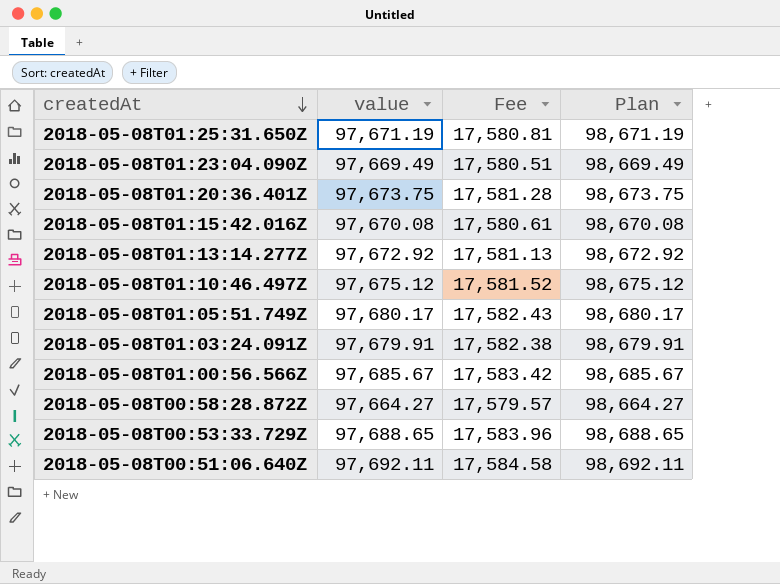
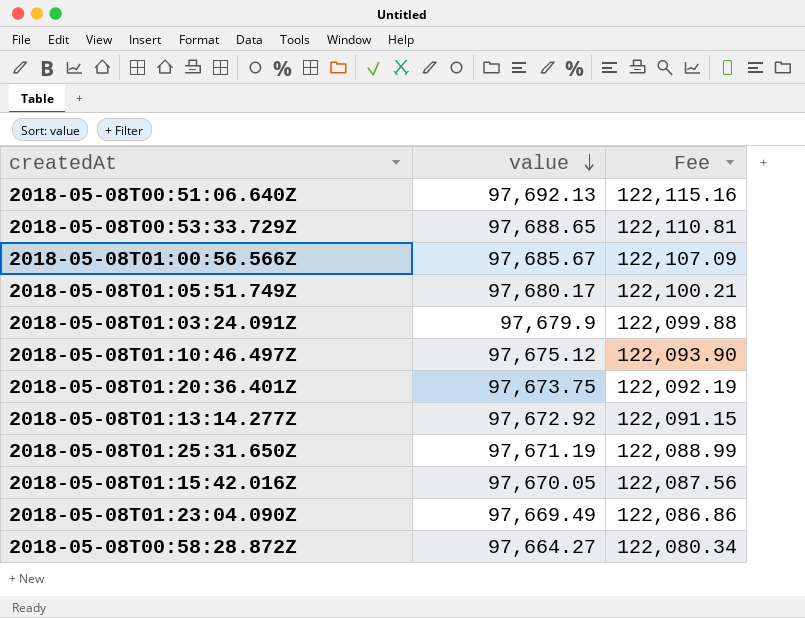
row order: createdAt descending -> value descending
column Plan | formula: [value] + 1000 -> none
column Fee | formula: [value] * 0.18 -> [value] * 1.25
2018-05-08T00:51:06.640Z | value: 97,692.11 -> 97,692.13
2018-05-08T01:03:24.091Z | value: 97,679.91 -> 97,679.9
2018-05-08T01:15:42.016Z | value: 97,670.08 -> 97,670.05

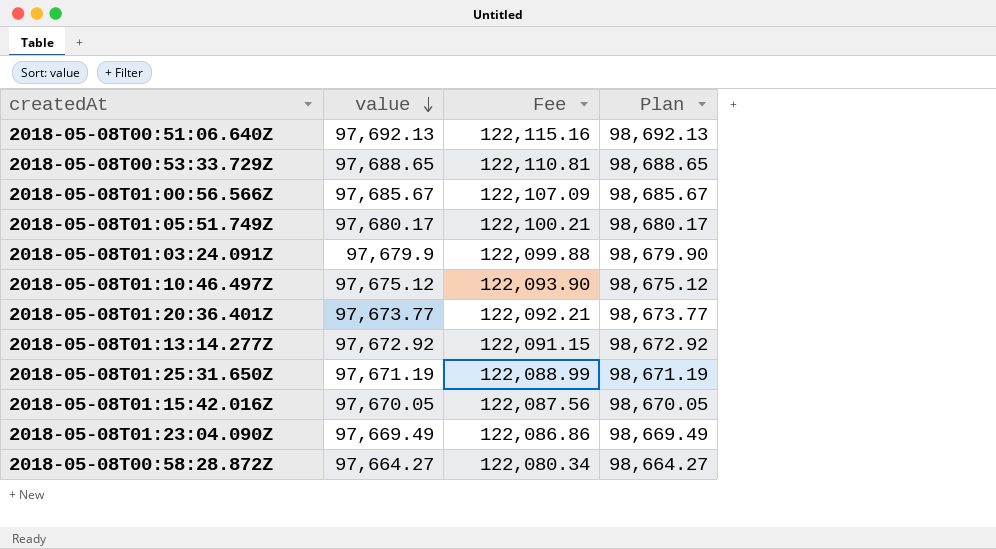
column Plan | formula: none -> [value] + 1000
2018-05-08T01:20:36.401Z | value: 97,673.75 -> 97,673.77
2018-05-08T01:20:36.401Z | Fee: 122,092.19 -> 122,092.21

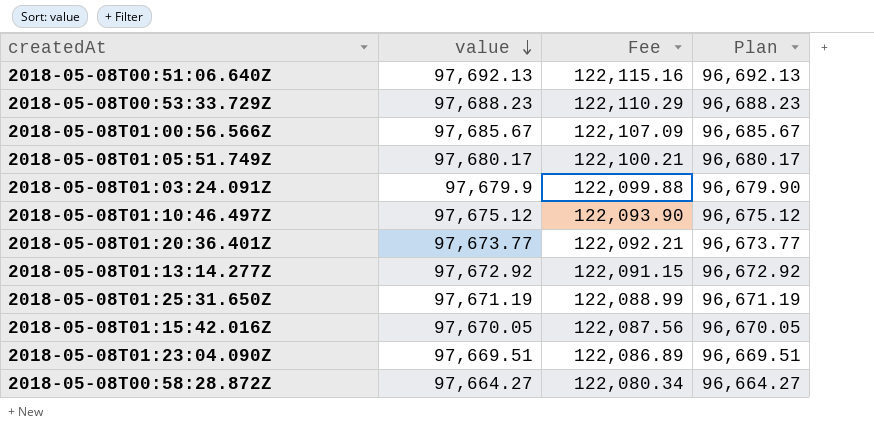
column Plan | formula: [value] + 1000 -> [value] - 1000
2018-05-08T00:53:33.729Z | value: 97,688.65 -> 97,688.23
2018-05-08T00:53:33.729Z | Fee: 122,110.81 -> 122,110.29
2018-05-08T01:23:04.090Z | value: 97,669.49 -> 97,669.51
2018-05-08T01:23:04.090Z | Fee: 122,086.86 -> 122,086.89

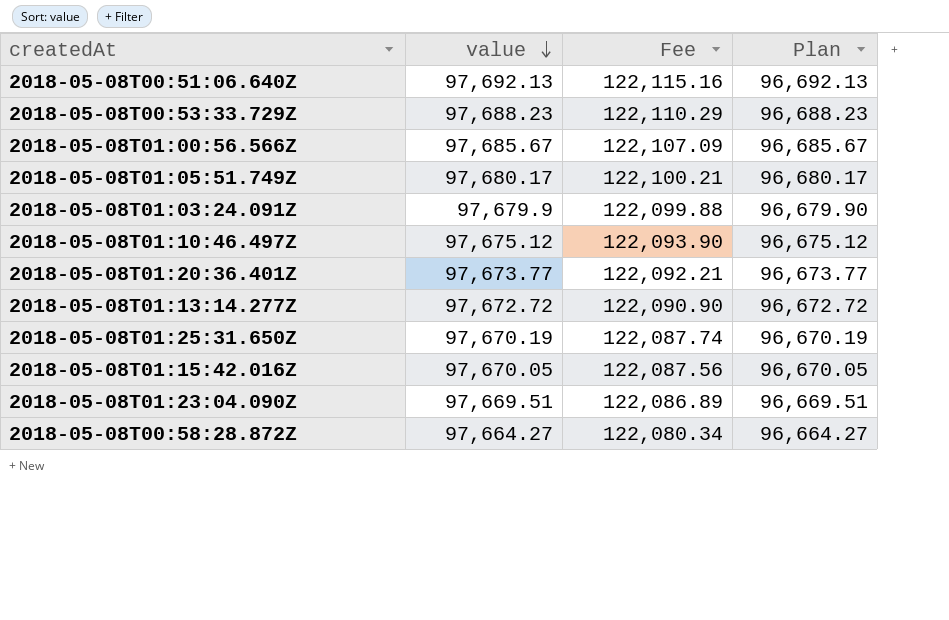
2018-05-08T01:13:14.277Z | value: 97,672.92 -> 97,672.72
2018-05-08T01:13:14.277Z | Fee: 122,091.15 -> 122,090.90
2018-05-08T01:13:14.277Z | Plan: 96,672.92 -> 96,672.72
2018-05-08T01:25:31.650Z | value: 97,671.19 -> 97,670.19
2018-05-08T01:25:31.650Z | Fee: 122,088.99 -> 122,087.74
2018-05-08T01:25:31.650Z | Plan: 96,671.19 -> 96,670.19

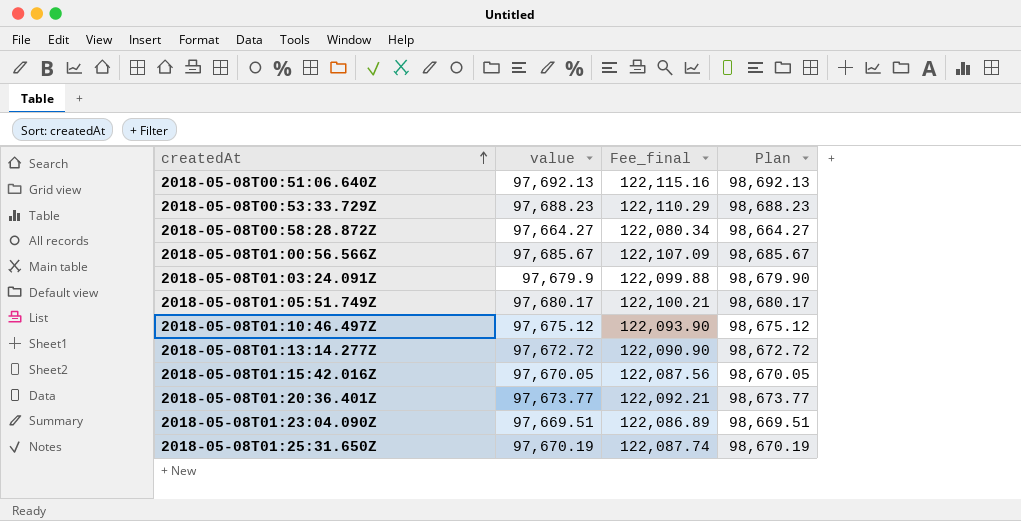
row order: value descending -> createdAt ascending
column name: Fee -> Fee_final
column Plan | formula: [value] - 1000 -> [value] + 1000

